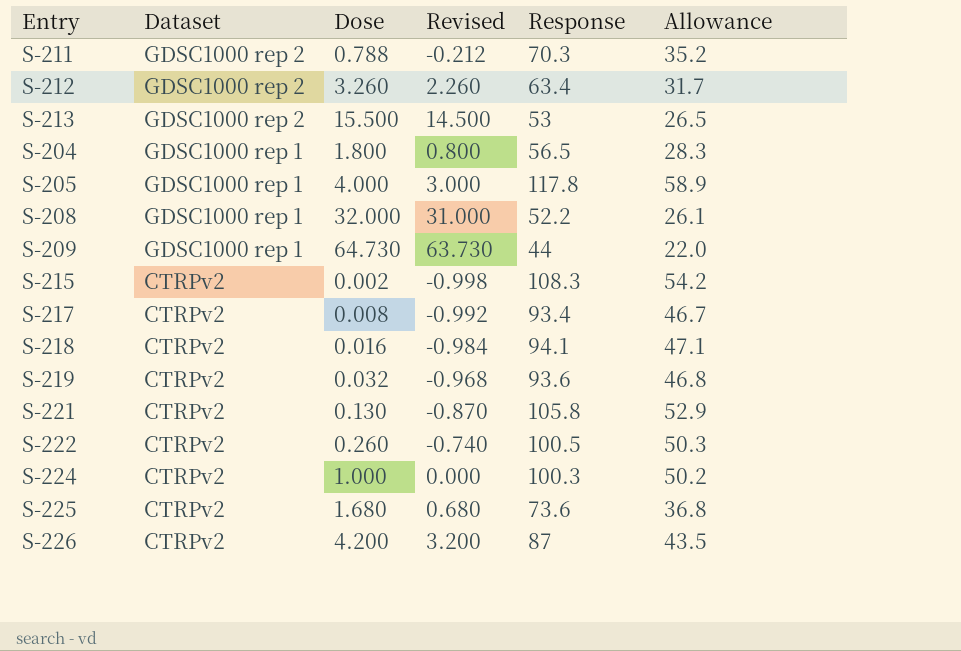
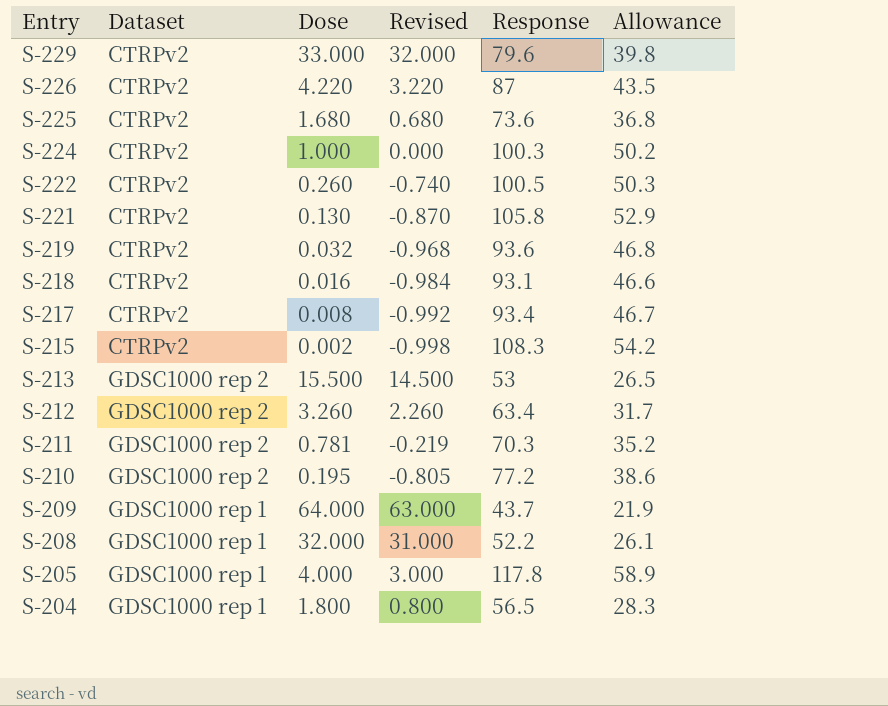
row order: Dataset descending -> Entry descending
row S-229: none -> CTRPv2 | 33.000 | 32.000 | 79.6 | 39.8
S-226 | Dose: 4.200 -> 4.220
S-226 | Revised: 3.200 -> 3.220
S-218 | Response: 94.1 -> 93.1
S-218 | Allowance: 47.1 -> 46.6
S-211 | Dose: 0.788 -> 0.781
S-211 | Revised: -0.212 -> -0.219
row S-210: none -> GDSC1000 rep 2 | 0.195 | -0.805 | 77.2 | 38.6
S-209 | Dose: 64.730 -> 64.000
S-209 | Revised: 63.730 -> 63.000
S-209 | Response: 44 -> 43.7
S-209 | Allowance: 22.0 -> 21.9

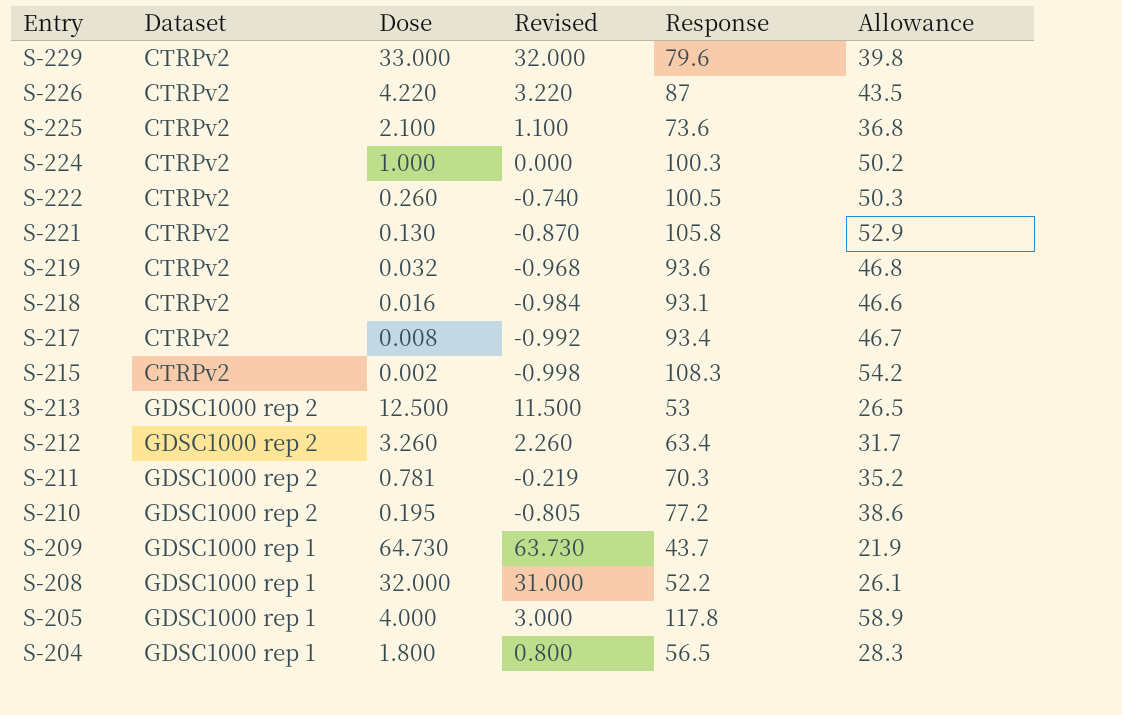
S-225 | Dose: 1.680 -> 2.100
S-225 | Revised: 0.680 -> 1.100
S-213 | Dose: 15.500 -> 12.500
S-213 | Revised: 14.500 -> 11.500
S-209 | Dose: 64.000 -> 64.730
S-209 | Revised: 63.000 -> 63.730

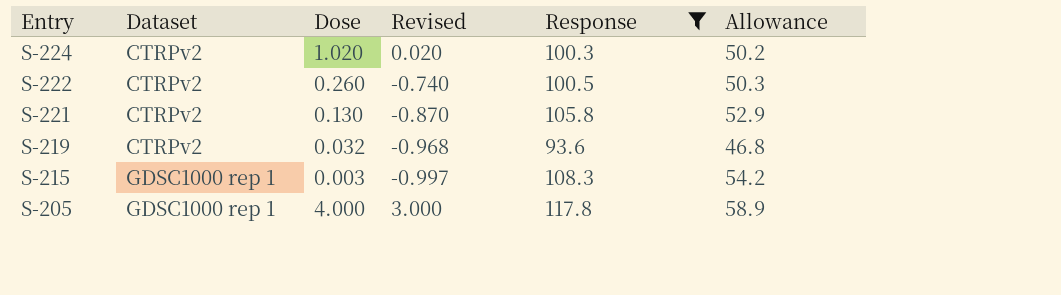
filter: none -> Response >= 93.6
S-224 | Dose: 1.000 -> 1.020
S-224 | Revised: 0.000 -> 0.020
S-215 | Dataset: CTRPv2 -> GDSC1000 rep 1
S-215 | Dose: 0.002 -> 0.003
S-215 | Revised: -0.998 -> -0.997

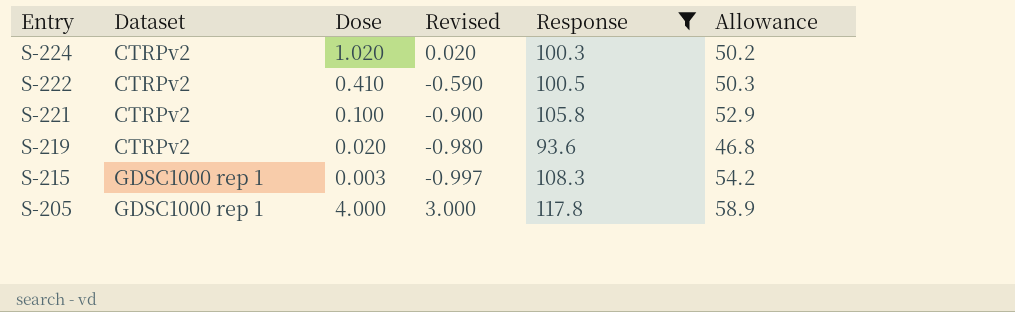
S-222 | Dose: 0.260 -> 0.410
S-222 | Revised: -0.740 -> -0.590
S-221 | Dose: 0.130 -> 0.100
S-221 | Revised: -0.870 -> -0.900
S-219 | Dose: 0.032 -> 0.020
S-219 | Revised: -0.968 -> -0.980

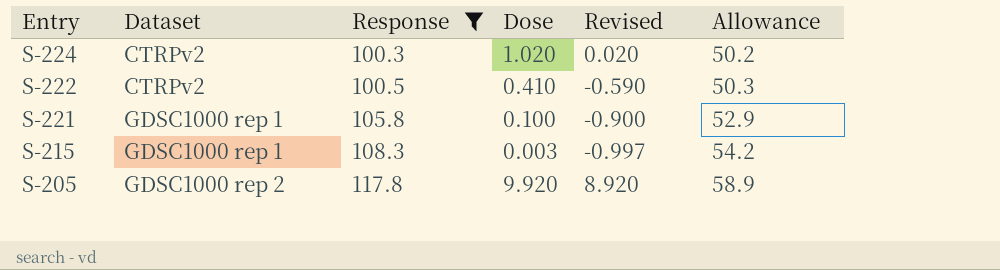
column Response | position: 5 -> 3
row S-219: CTRPv2 | 0.020 | -0.980 | 93.6 | 46.8 -> none
S-221 | Dataset: CTRPv2 -> GDSC1000 rep 1
S-205 | Dataset: GDSC1000 rep 1 -> GDSC1000 rep 2
S-205 | Dose: 4.000 -> 9.920
S-205 | Revised: 3.000 -> 8.920

